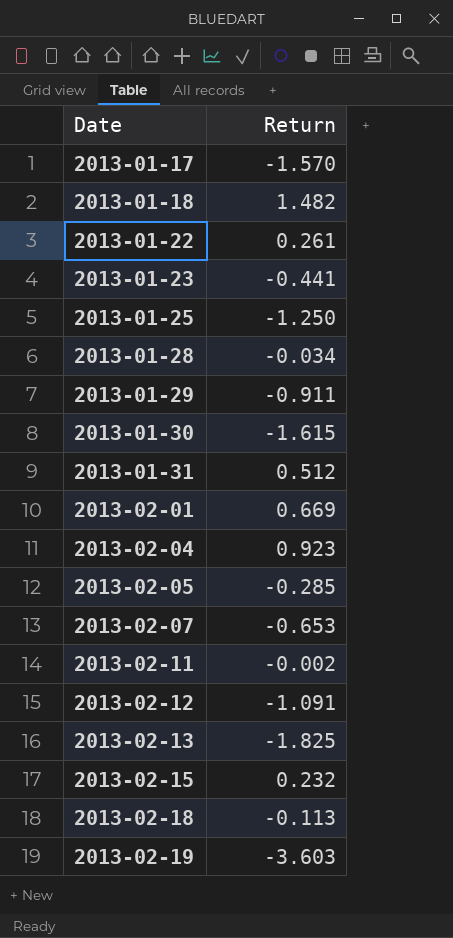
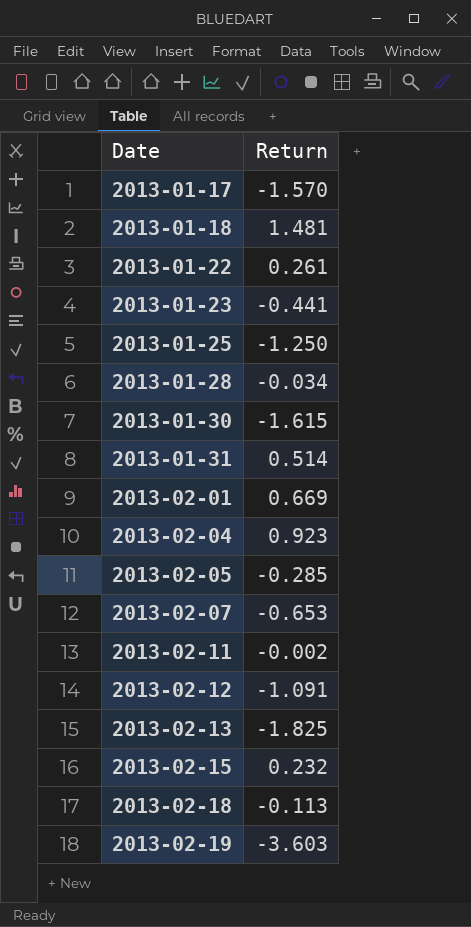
row 2013-01-29: -0.911 -> none
2013-01-18 | Return: 1.482 -> 1.481
2013-01-31 | Return: 0.512 -> 0.514

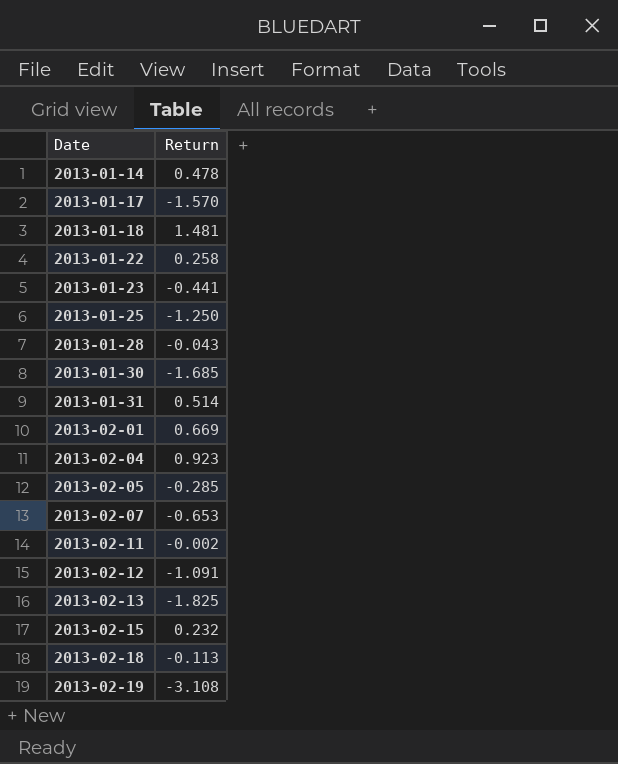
row 2013-01-14: none -> 0.478
2013-01-22 | Return: 0.261 -> 0.258
2013-01-28 | Return: -0.034 -> -0.043
2013-01-30 | Return: -1.615 -> -1.685
2013-02-19 | Return: -3.603 -> -3.108

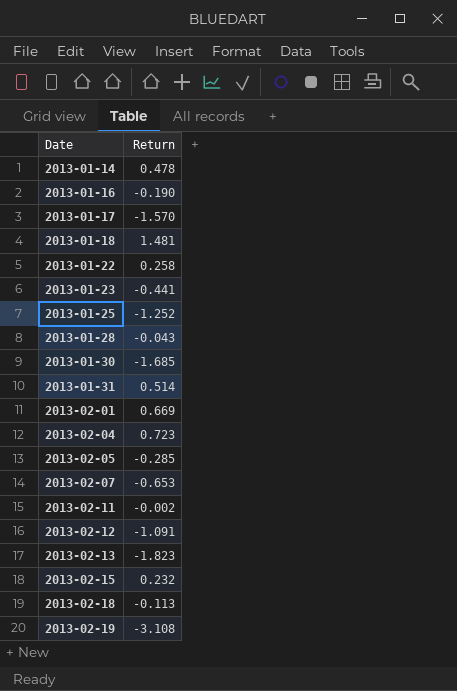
row 2013-01-16: none -> -0.190
2013-01-25 | Return: -1.250 -> -1.252
2013-02-04 | Return: 0.923 -> 0.723
2013-02-13 | Return: -1.825 -> -1.823

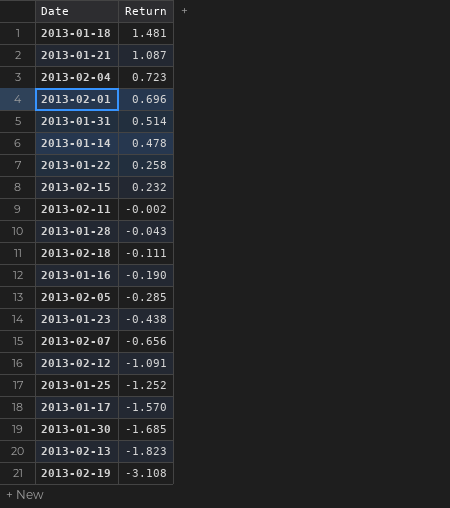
row order: Date ascending -> Return descending
row 2013-01-21: none -> 1.087
2013-02-01 | Return: 0.669 -> 0.696
2013-02-18 | Return: -0.113 -> -0.111
2013-01-23 | Return: -0.441 -> -0.438
2013-02-07 | Return: -0.653 -> -0.656

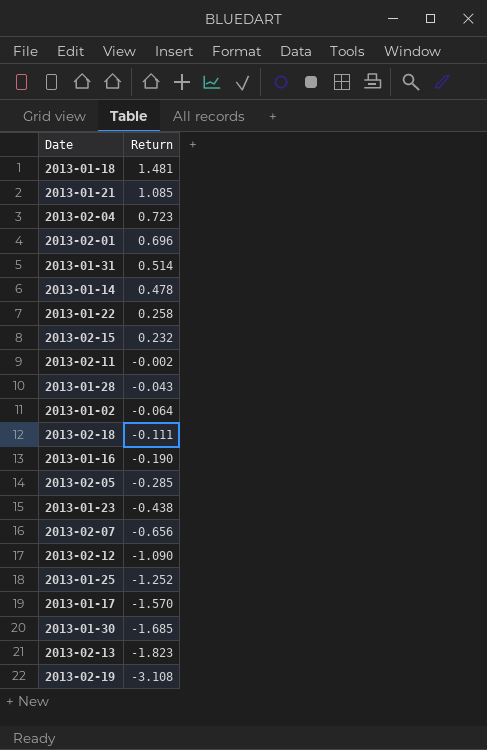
2013-01-21 | Return: 1.087 -> 1.085
row 2013-01-02: none -> -0.064
2013-02-12 | Return: -1.091 -> -1.090

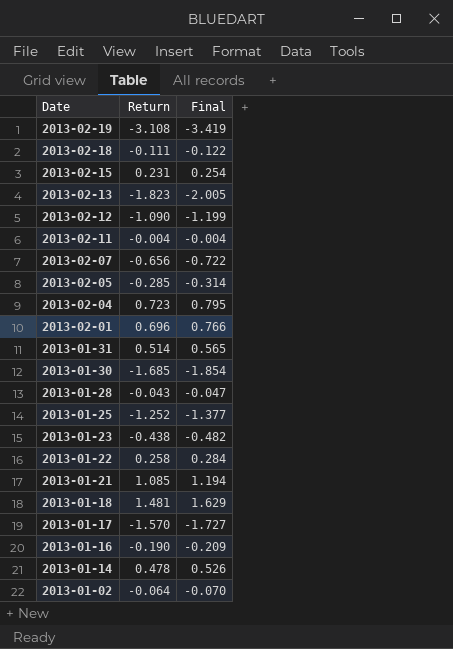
row order: Return descending -> Date descending
column Final | formula: none -> [Return] * 1.1
2013-02-15 | Return: 0.232 -> 0.231
2013-02-11 | Return: -0.002 -> -0.004

